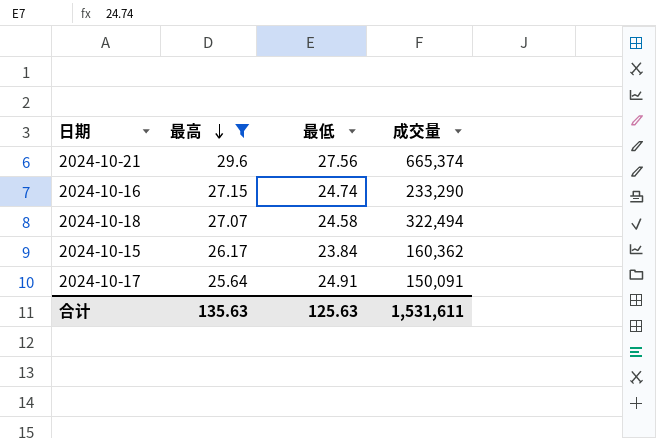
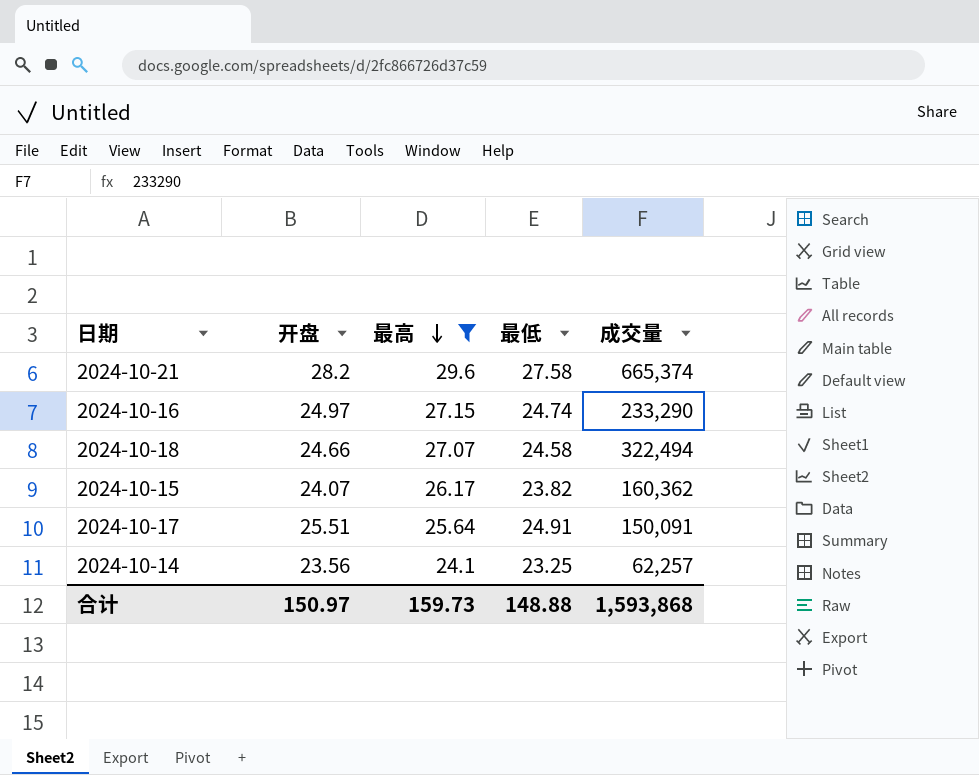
column 开盘 | position: none -> 2
2024-10-21 | 最低: 27.56 -> 27.58
2024-10-15 | 最低: 23.84 -> 23.82
row 2024-10-14: none -> 23.56 | 24.1 | 23.25 | 62,257
合计 | 最高: 135.63 -> 159.73
合计 | 最低: 125.63 -> 148.88
合计 | 成交量: 1,531,611 -> 1,593,868

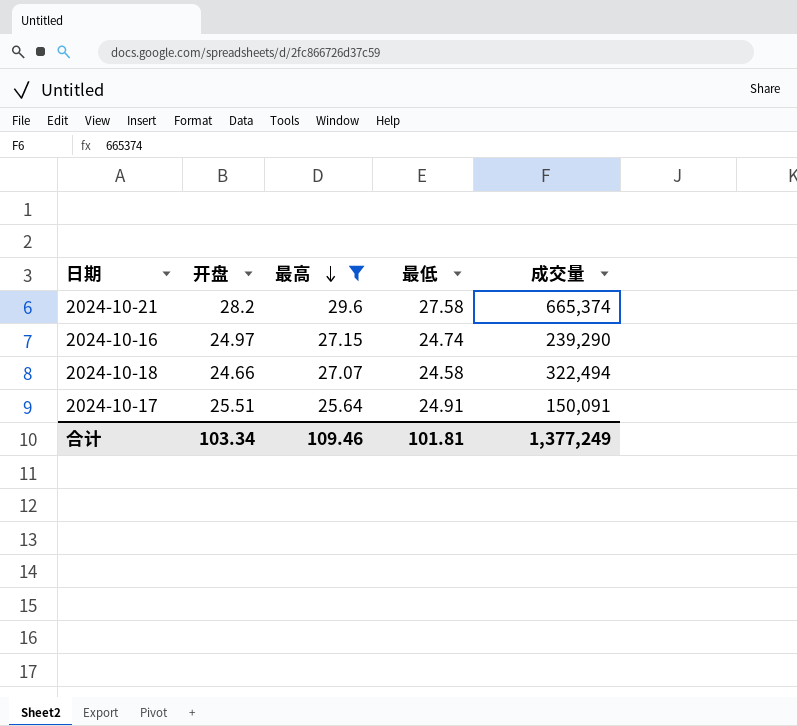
row 2024-10-15: 24.07 | 26.17 | 23.82 | 160,362 -> none
row 2024-10-14: 23.56 | 24.1 | 23.25 | 62,257 -> none
2024-10-16 | 成交量: 233,290 -> 239,290
合计 | 开盘: 150.97 -> 103.34
合计 | 最高: 159.73 -> 109.46
合计 | 最低: 148.88 -> 101.81
合计 | 成交量: 1,593,868 -> 1,377,249

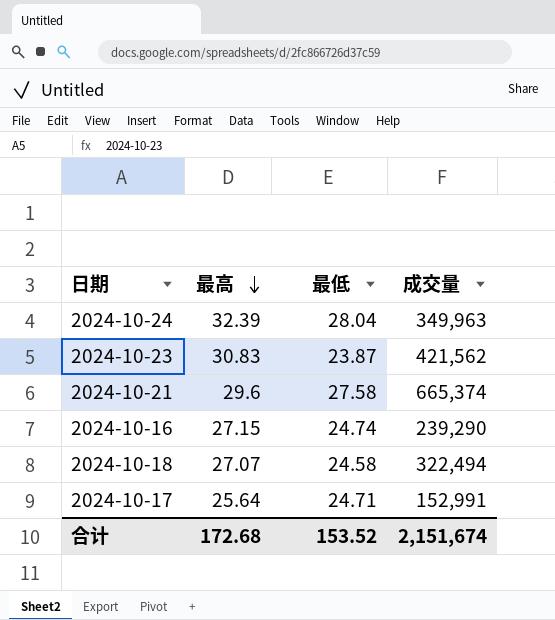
filter: 最高 <= 29.6 -> none
column 开盘 | position: 2 -> none
2024-10-17 | 最低: 24.91 -> 24.71
2024-10-17 | 成交量: 150,091 -> 152,991
合计 | 最高: 109.46 -> 172.68
合计 | 最低: 101.81 -> 153.52
合计 | 成交量: 1,377,249 -> 2,151,674

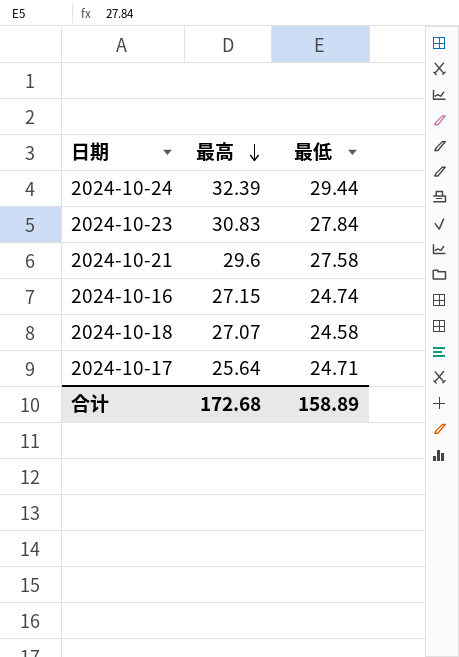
column 成交量 | position: 4 -> none
2024-10-24 | 最低: 28.04 -> 29.44
2024-10-23 | 最低: 23.87 -> 27.84
合计 | 最低: 153.52 -> 158.89

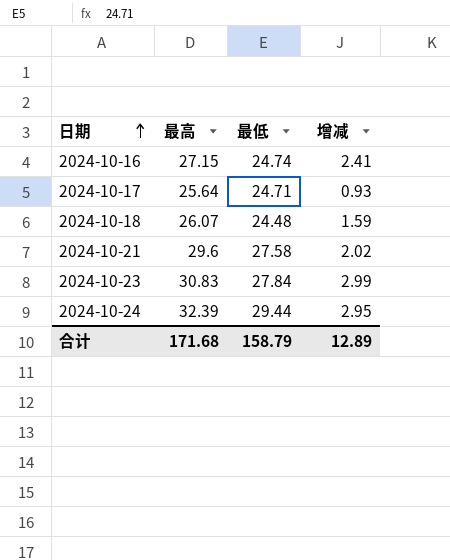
row order: 最高 descending -> 日期 ascending
column 增减 | formula: none -> [最高] - [最低]
2024-10-18 | 最高: 27.07 -> 26.07
2024-10-18 | 最低: 24.58 -> 24.48
合计 | 最高: 172.68 -> 171.68
合计 | 最低: 158.89 -> 158.79

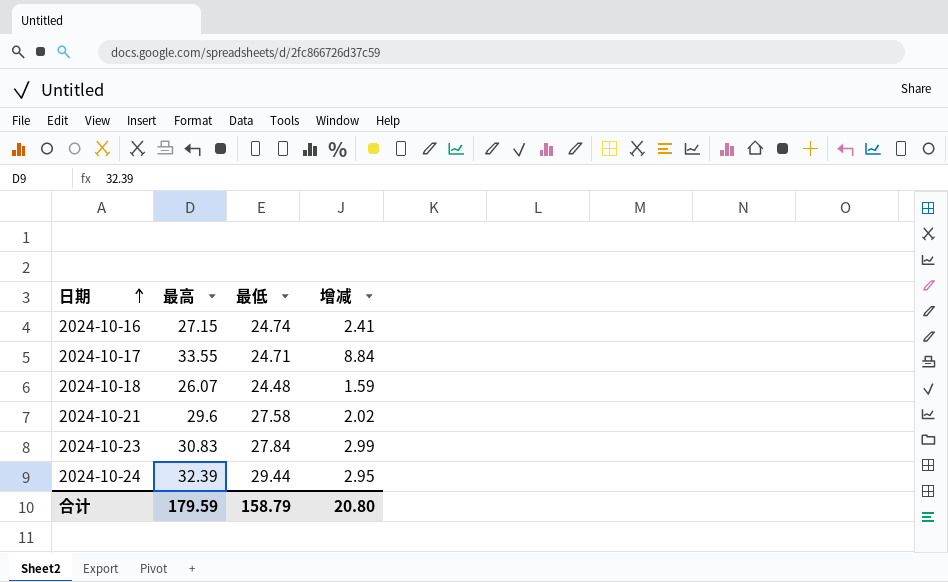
2024-10-17 | 最高: 25.64 -> 33.55
2024-10-17 | 增减: 0.93 -> 8.84
合计 | 最高: 171.68 -> 179.59
合计 | 增减: 12.89 -> 20.80

